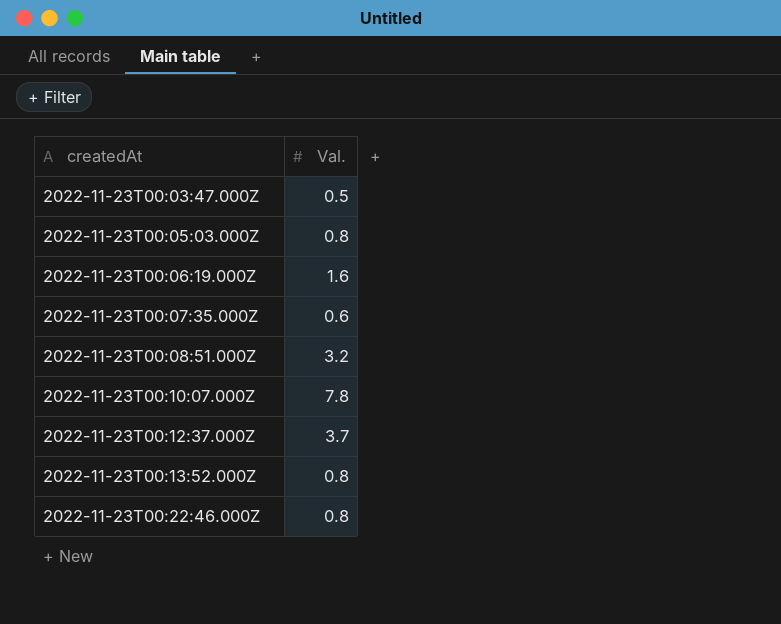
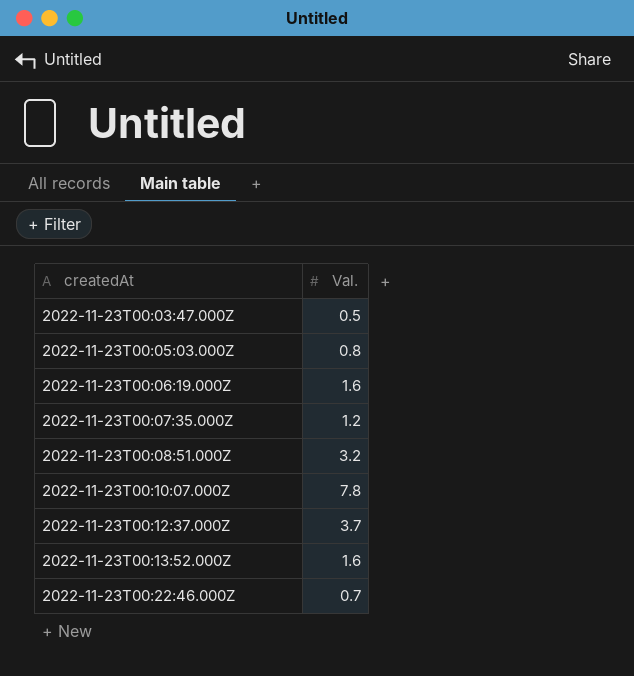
2022-11-23T00:07:35.000Z | Val.: 0.6 -> 1.2
2022-11-23T00:13:52.000Z | Val.: 0.8 -> 1.6
2022-11-23T00:22:46.000Z | Val.: 0.8 -> 0.7

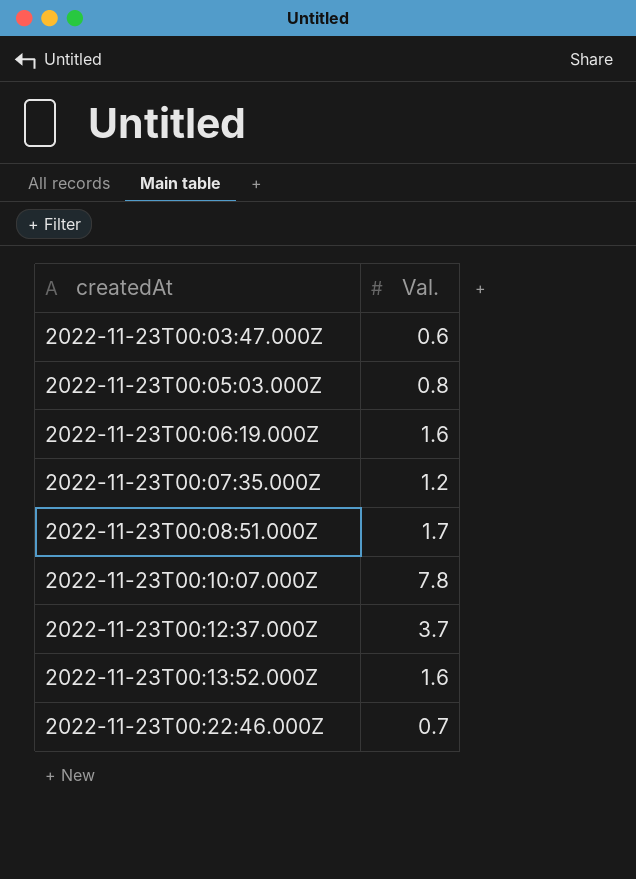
2022-11-23T00:03:47.000Z | Val.: 0.5 -> 0.6
2022-11-23T00:08:51.000Z | Val.: 3.2 -> 1.7

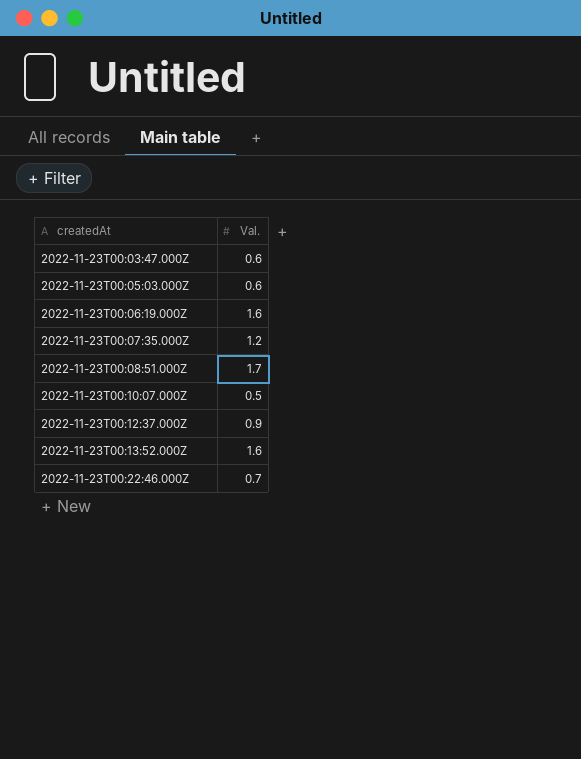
2022-11-23T00:05:03.000Z | Val.: 0.8 -> 0.6
2022-11-23T00:10:07.000Z | Val.: 7.8 -> 0.5
2022-11-23T00:12:37.000Z | Val.: 3.7 -> 0.9

